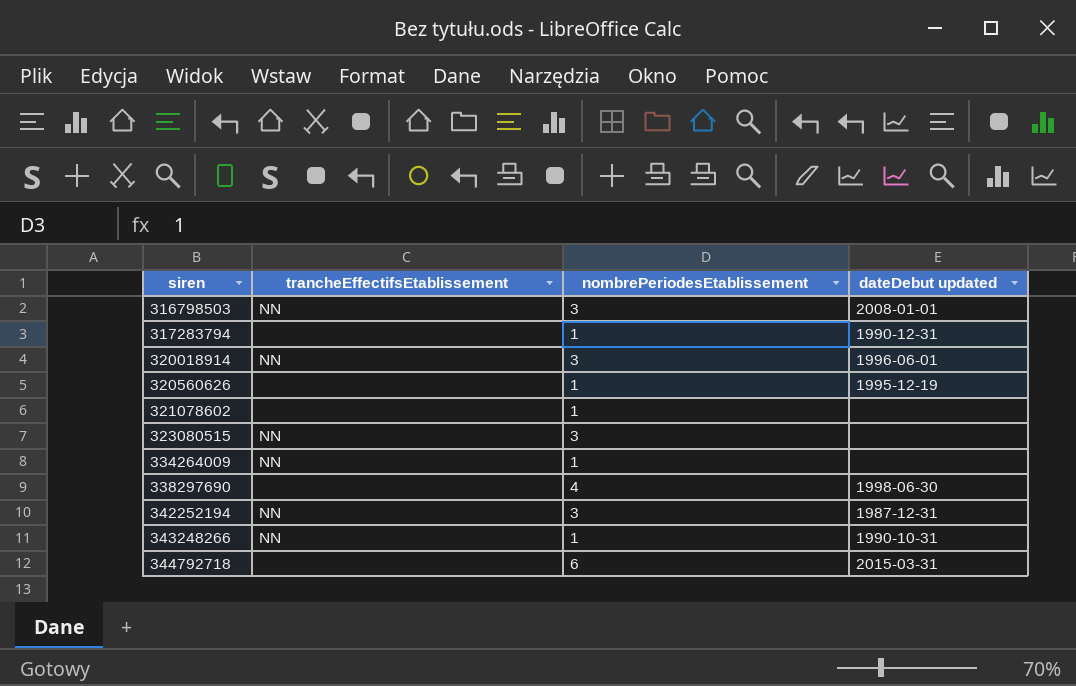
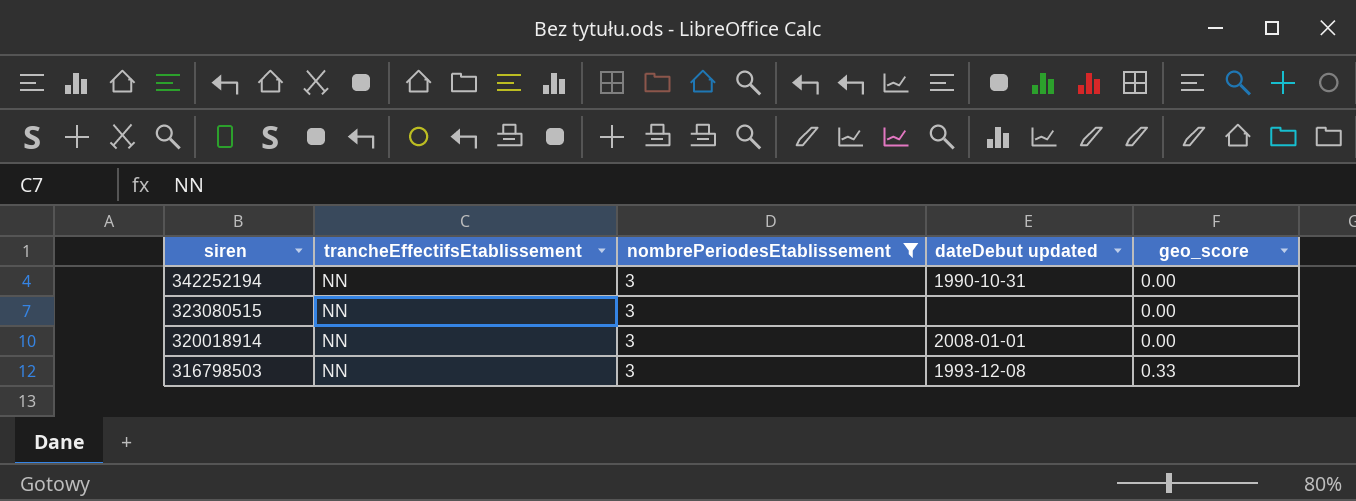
filter: none -> nombrePeriodesEtablissement = 3
row order: siren ascending -> siren descending
column geo_score | position: none -> 5
342252194 | dateDebut updated: 1987-12-31 -> 1990-10-31
320018914 | dateDebut updated: 1996-06-01 -> 2008-01-01
316798503 | dateDebut updated: 2008-01-01 -> 1993-12-08

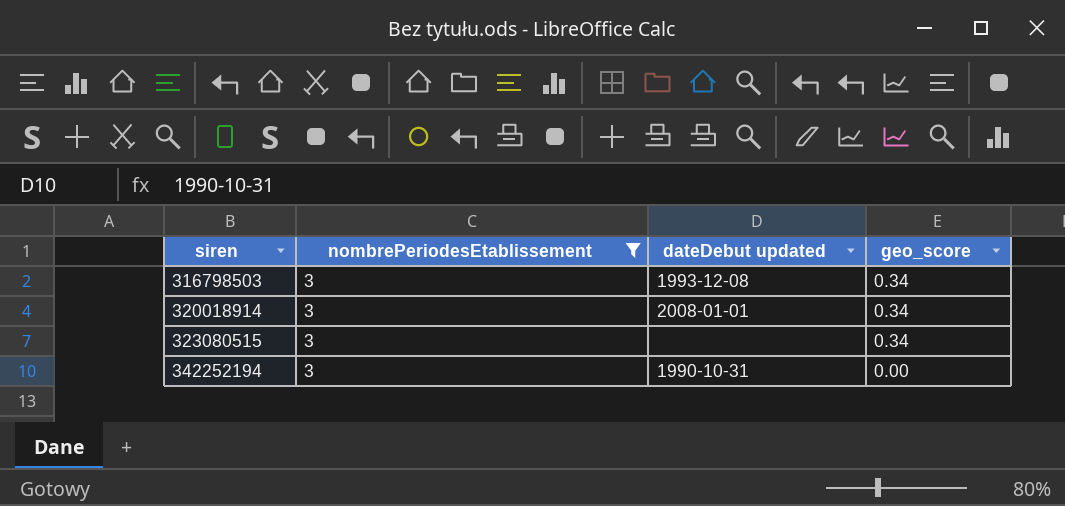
row order: siren descending -> siren ascending
column trancheEffectifsEtablissement | position: 2 -> none
316798503 | geo_score: 0.33 -> 0.34
320018914 | geo_score: 0.00 -> 0.34
323080515 | geo_score: 0.00 -> 0.34

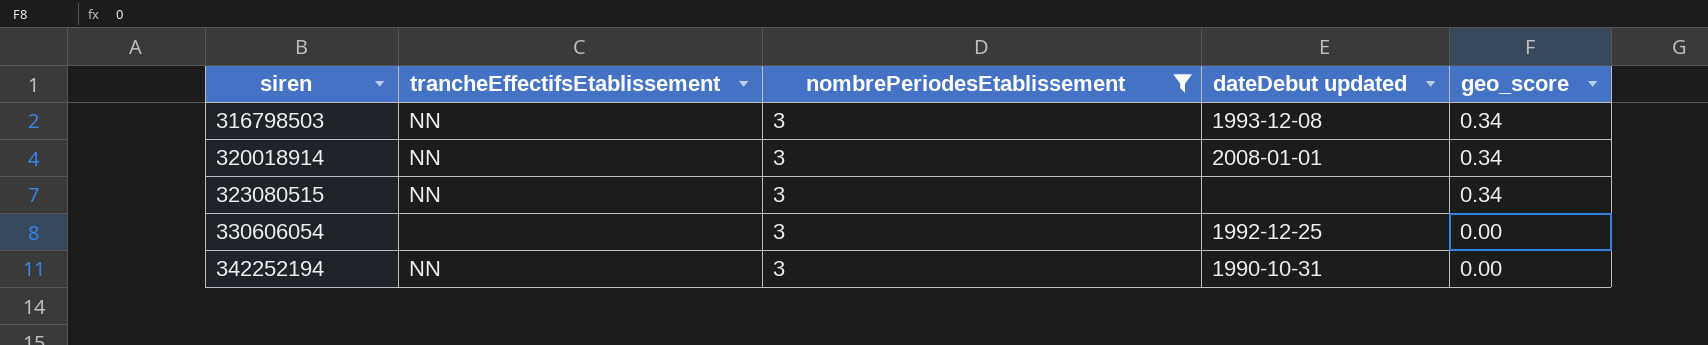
column trancheEffectifsEtablissement | position: none -> 2
row 330606054: none -> none | 3 | 1992-12-25 | 0.00

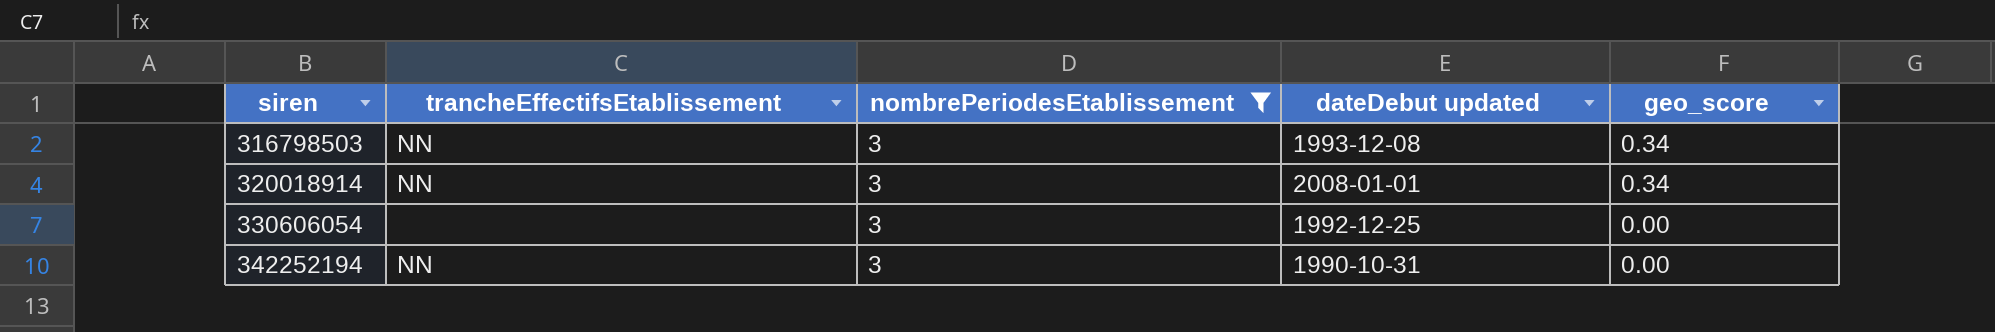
row 323080515: NN | 3 | none | 0.34 -> none

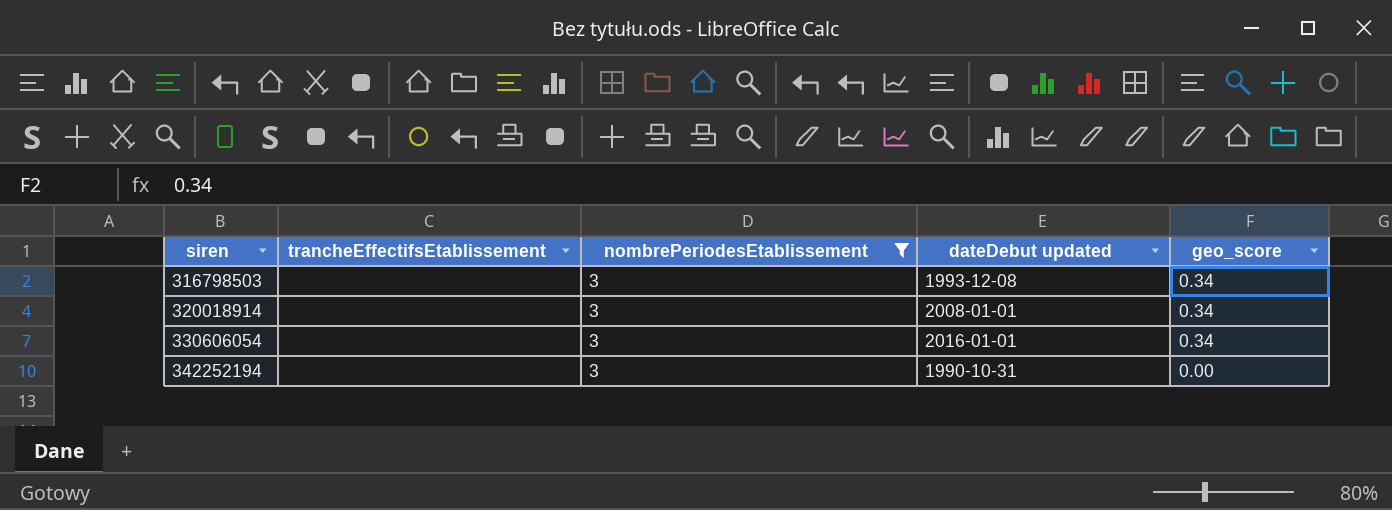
316798503 | trancheEffectifsEtablissement: NN -> none
320018914 | trancheEffectifsEtablissement: NN -> none
330606054 | dateDebut updated: 1992-12-25 -> 2016-01-01
330606054 | geo_score: 0.00 -> 0.34
342252194 | trancheEffectifsEtablissement: NN -> none

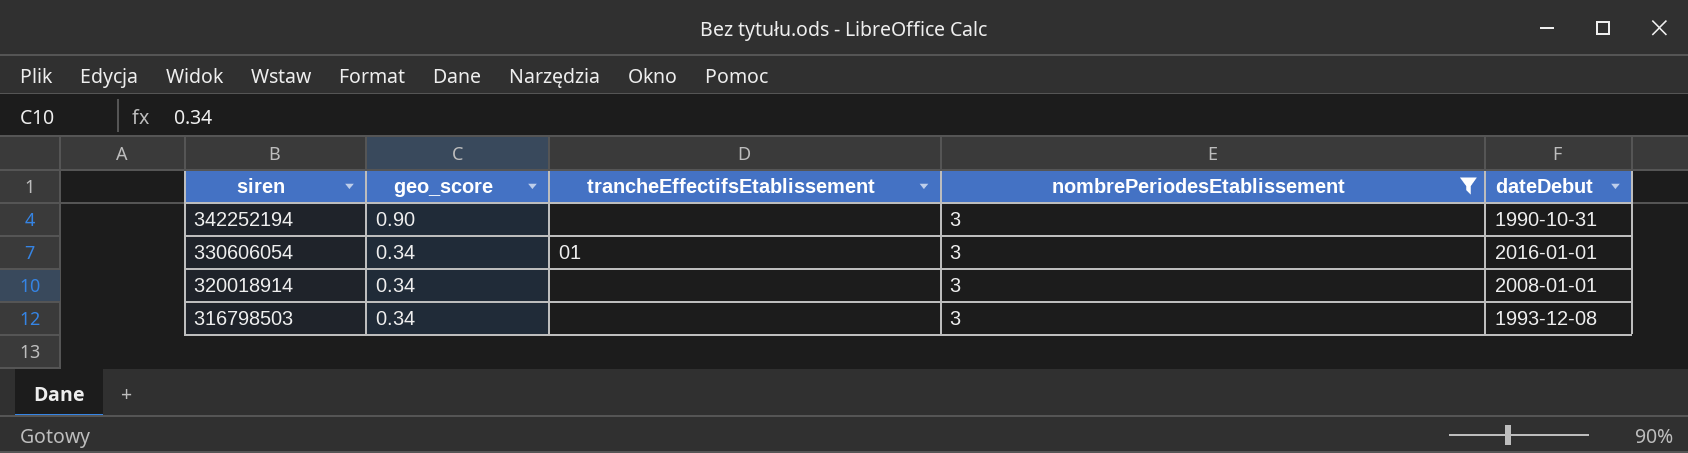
row order: siren ascending -> siren descending
column geo_score | position: 5 -> 2
column name: dateDebut updated -> dateDebut
342252194 | geo_score: 0.00 -> 0.90
330606054 | trancheEffectifsEtablissement: none -> 01

